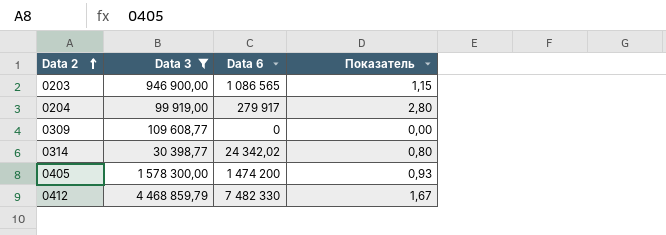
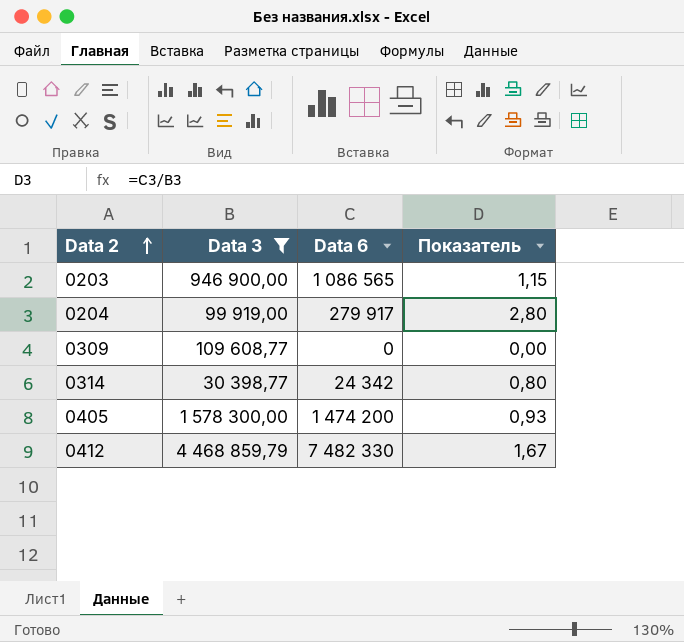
0314 | Data 6: 24 342,02 -> 24 342

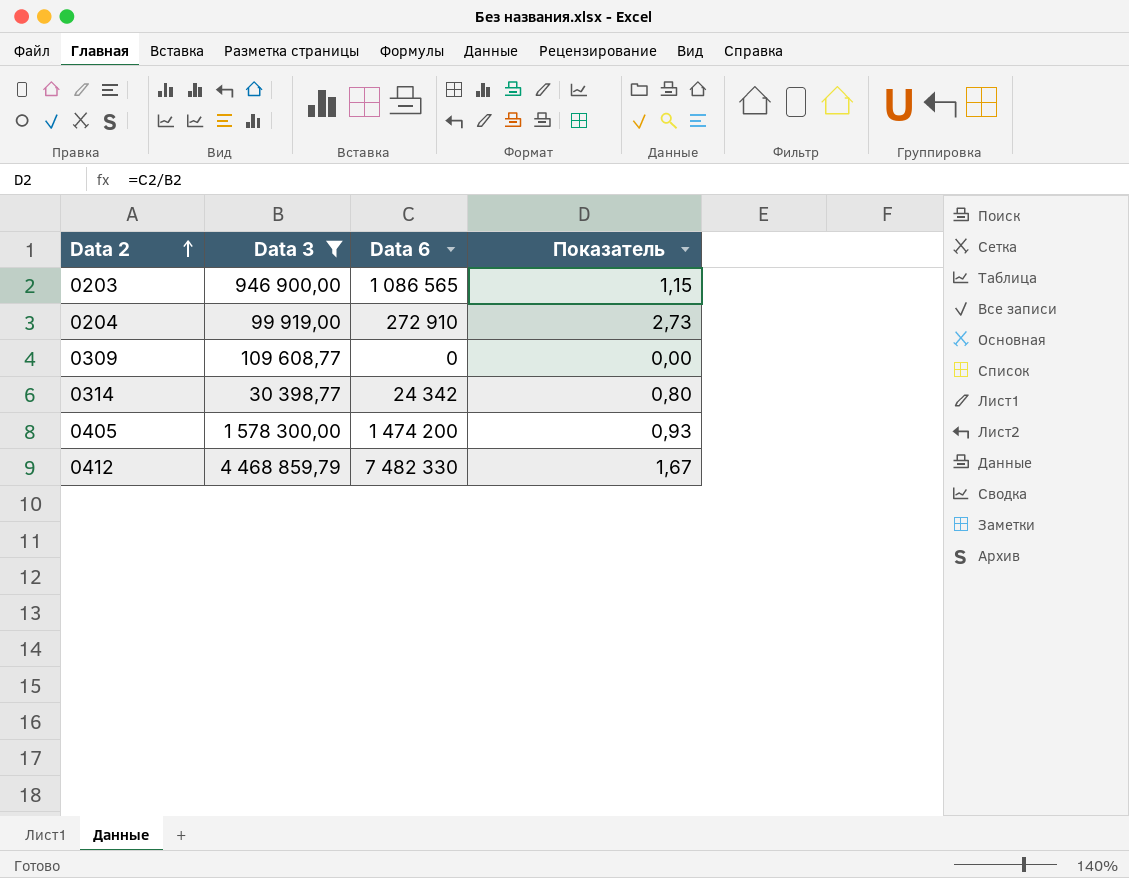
0204 | Data 6: 279 917 -> 272 910
0204 | Показатель: 2,80 -> 2,73

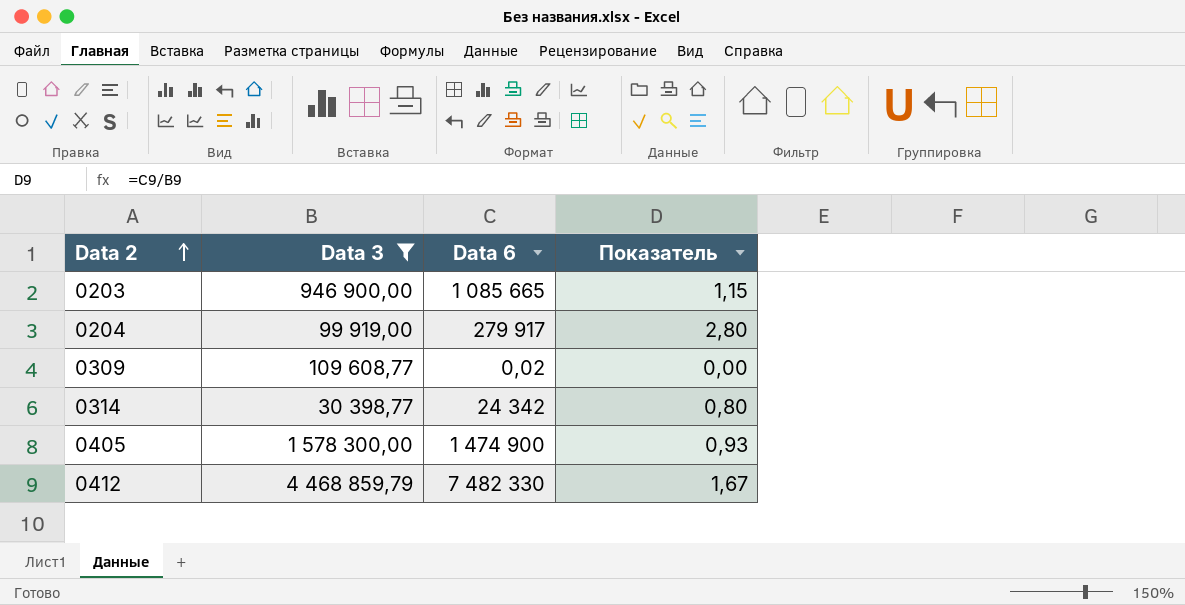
0203 | Data 6: 1 086 565 -> 1 085 665
0204 | Data 6: 272 910 -> 279 917
0204 | Показатель: 2,73 -> 2,80
0309 | Data 6: 0 -> 0,02
0405 | Data 6: 1 474 200 -> 1 474 900

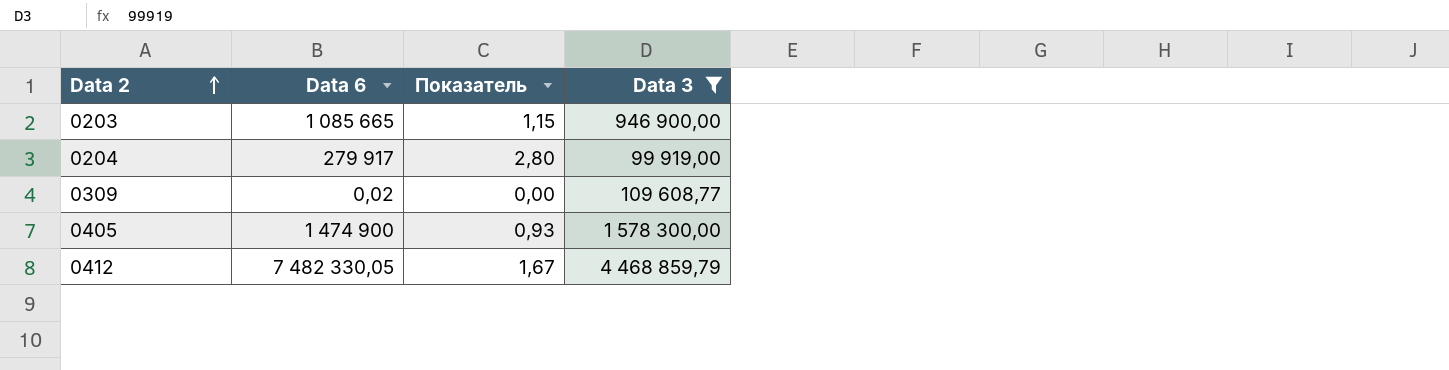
column Data 3 | position: 2 -> 4
row 0314: 30 398,77 | 24 342 | 0,80 -> none
0412 | Data 6: 7 482 330 -> 7 482 330,05

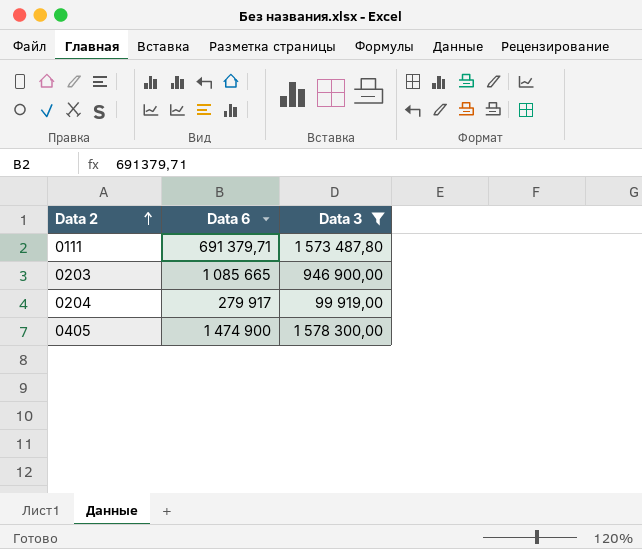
column Показатель | formula: [Data 6] / [Data 3] -> none
row 0309: 0,02 | 0,00 | 109 608,77 -> none
row 0412: 7 482 330,05 | 1,67 | 4 468 859,79 -> none
row 0111: none -> 691 379,71 | 1 573 487,80

